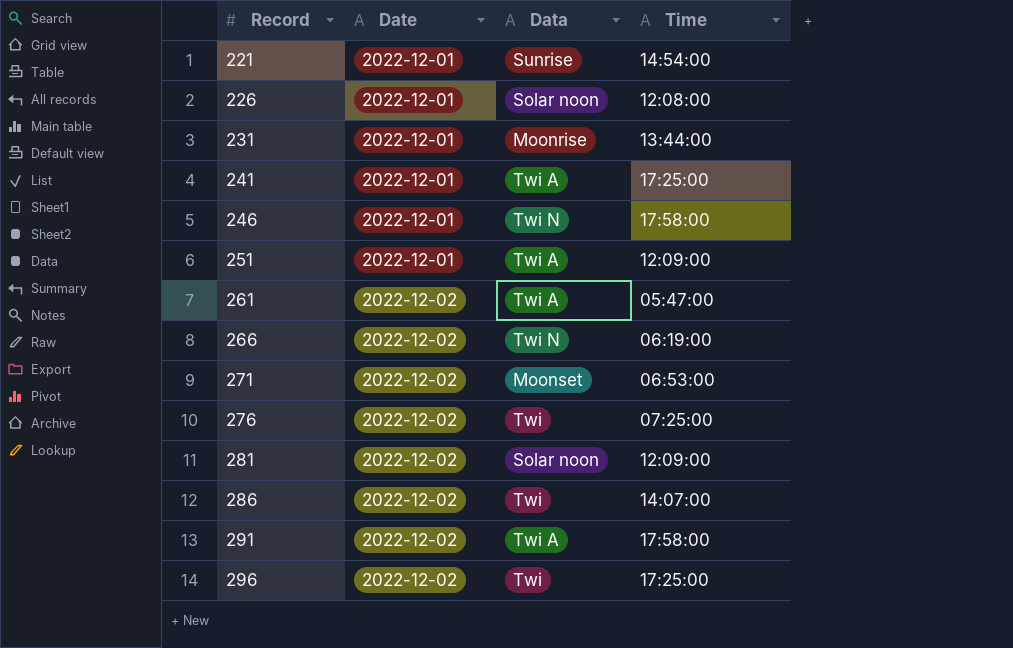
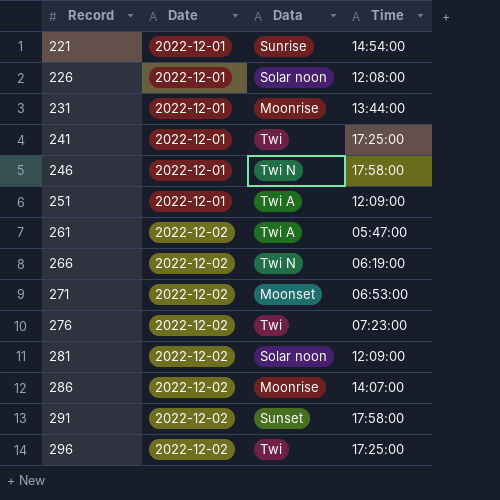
241 | Data: Twi A -> Twi
276 | Time: 07:25:00 -> 07:23:00
286 | Data: Twi -> Moonrise
291 | Data: Twi A -> Sunset

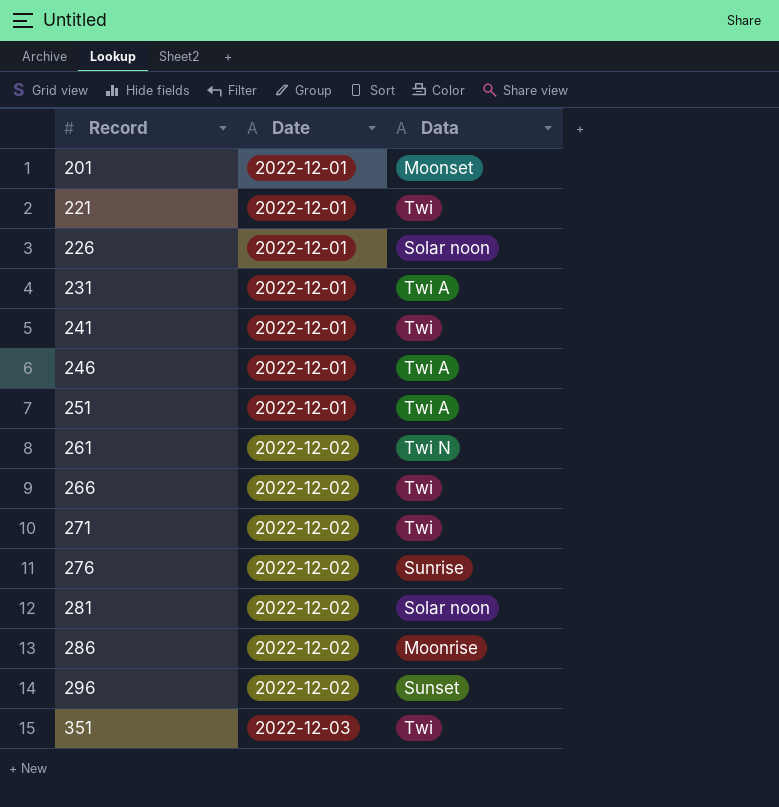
column Time | position: 4 -> none
row 291: 2022-12-02 | Sunset | 17:58:00 -> none
row 201: none -> 2022-12-01 | Moonset
221 | Data: Sunrise -> Twi
231 | Data: Moonrise -> Twi A
246 | Data: Twi N -> Twi A
261 | Data: Twi A -> Twi N
266 | Data: Twi N -> Twi
271 | Data: Moonset -> Twi
276 | Data: Twi -> Sunrise
296 | Data: Twi -> Sunset
row 351: none -> 2022-12-03 | Twi

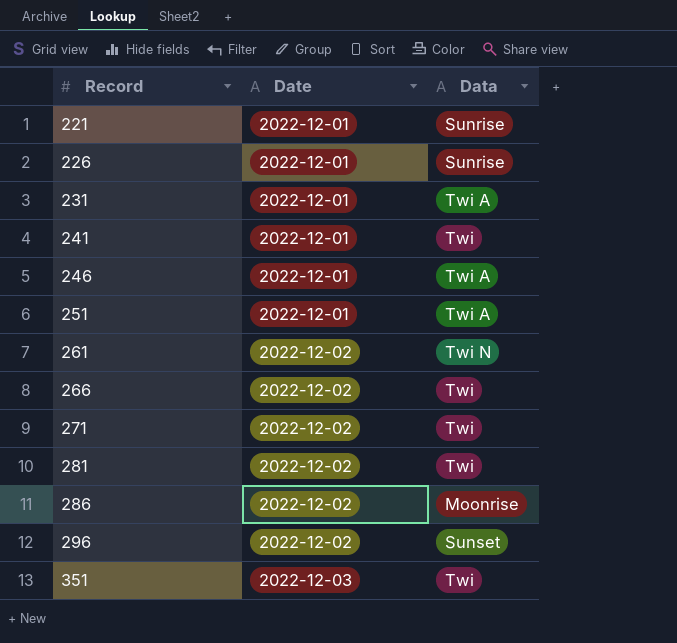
row 201: 2022-12-01 | Moonset -> none
row 276: 2022-12-02 | Sunrise -> none
221 | Data: Twi -> Sunrise
226 | Data: Solar noon -> Sunrise
281 | Data: Solar noon -> Twi

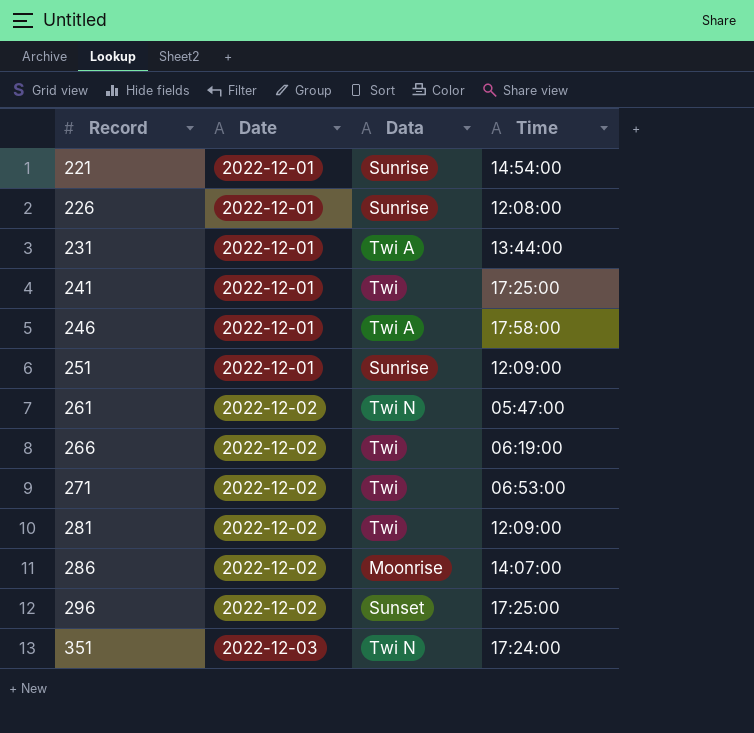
column Time | position: none -> 4
251 | Data: Twi A -> Sunrise
351 | Data: Twi -> Twi N

